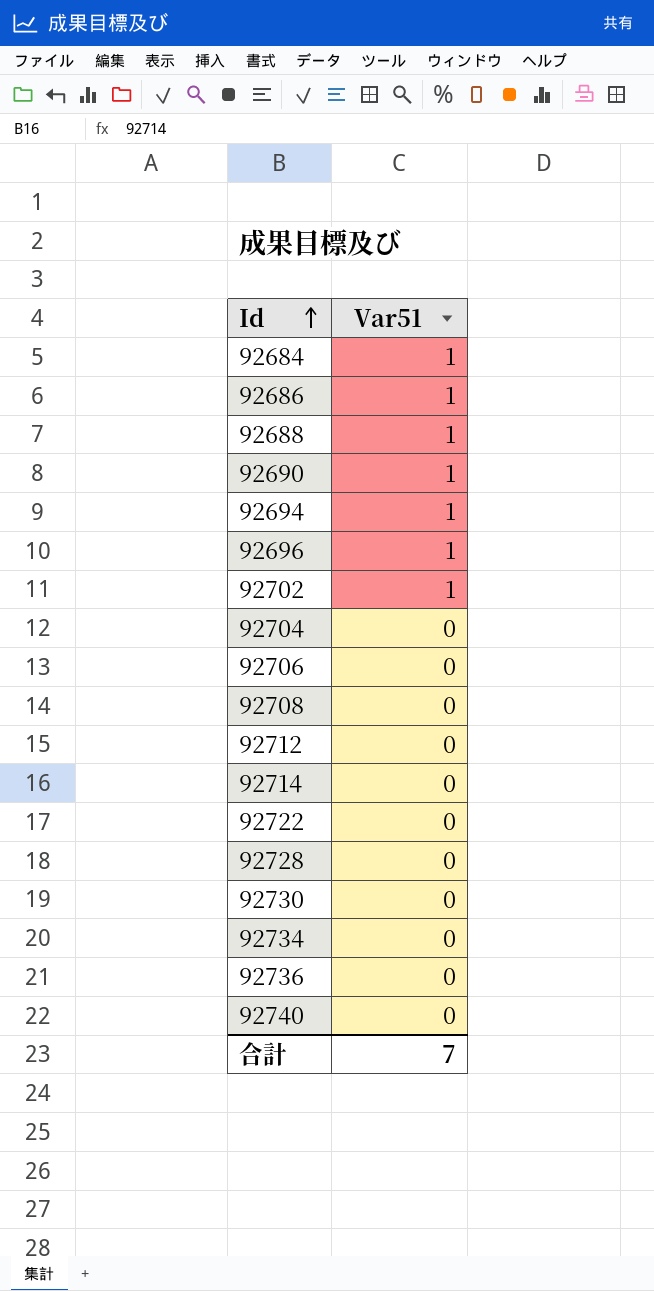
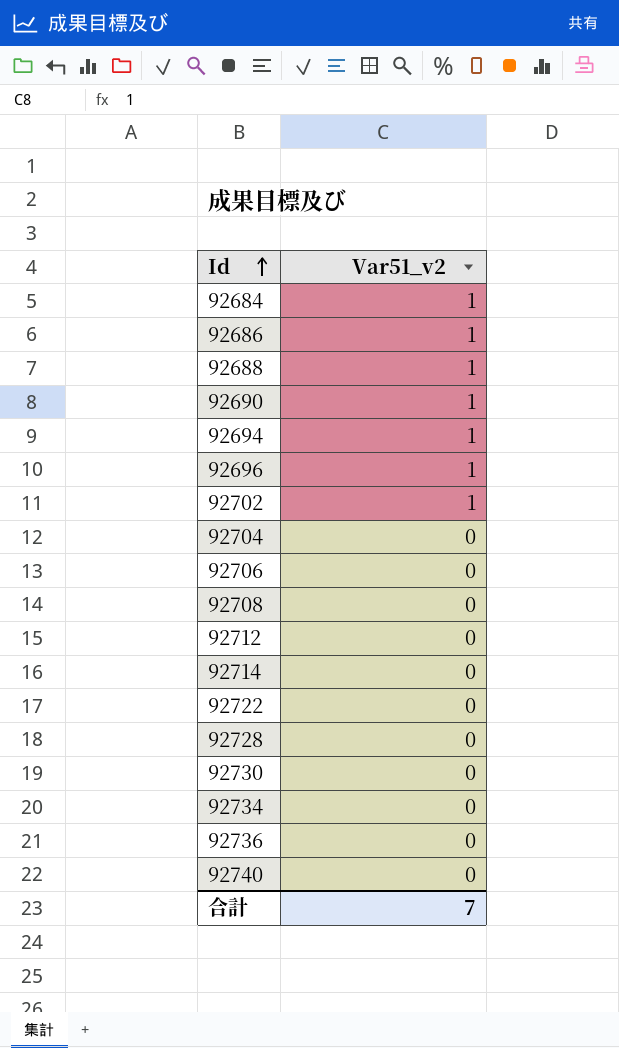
column name: Var51 -> Var51_v2

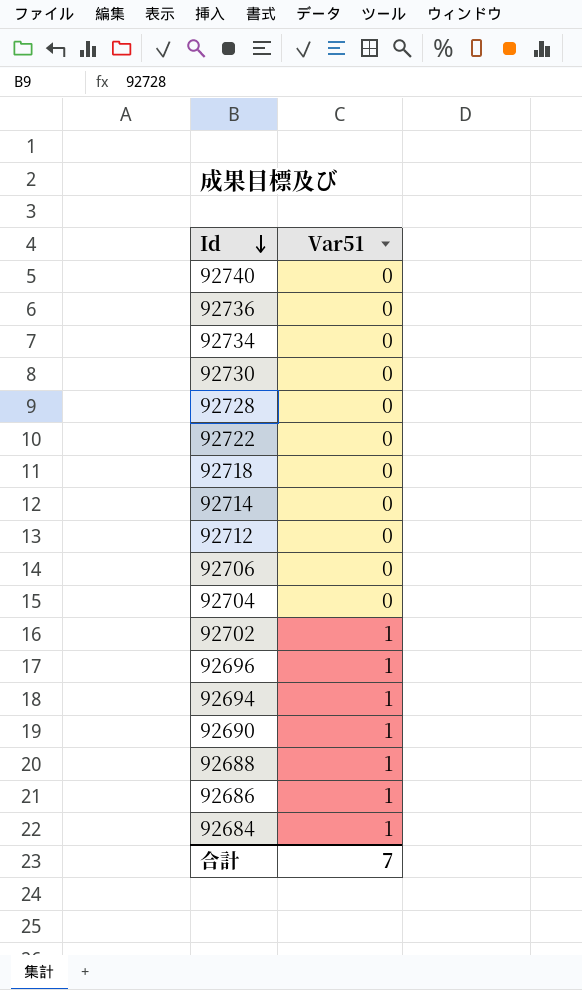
row order: Id ascending -> Id descending
column name: Var51_v2 -> Var51
row 92708: 0 -> none
row 92718: none -> 0

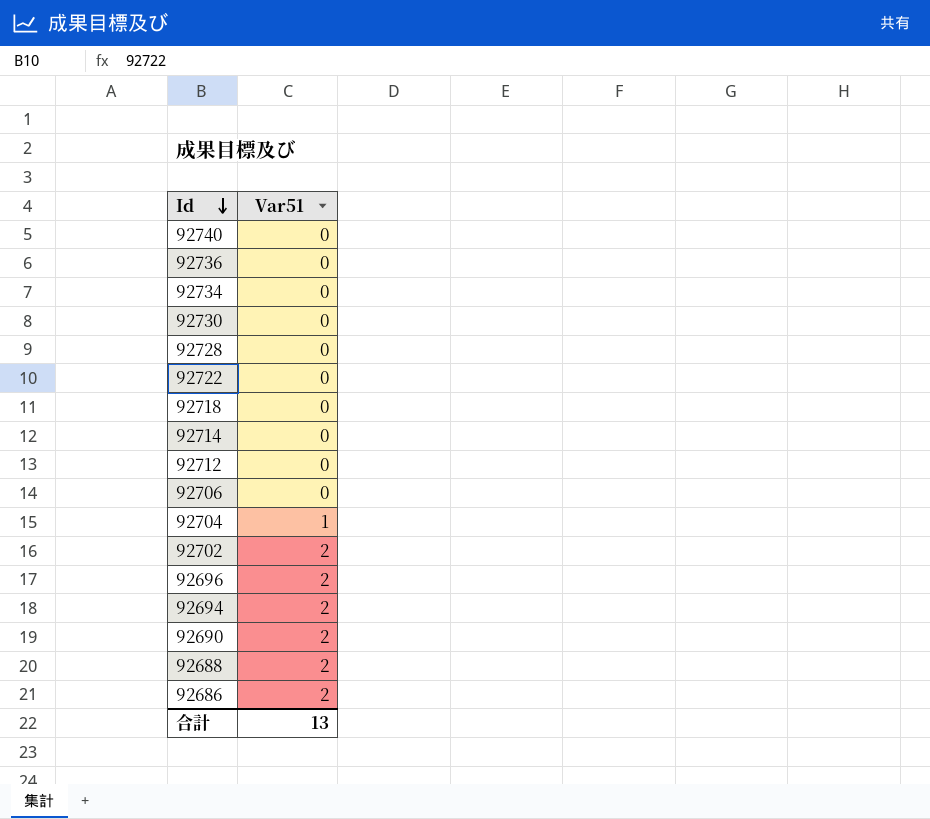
row 92684: 1 -> none
92704 | Var51: 0 -> 1
92702 | Var51: 1 -> 2
92696 | Var51: 1 -> 2
92694 | Var51: 1 -> 2
92690 | Var51: 1 -> 2
92688 | Var51: 1 -> 2
92686 | Var51: 1 -> 2
合計 | Var51: 7 -> 13

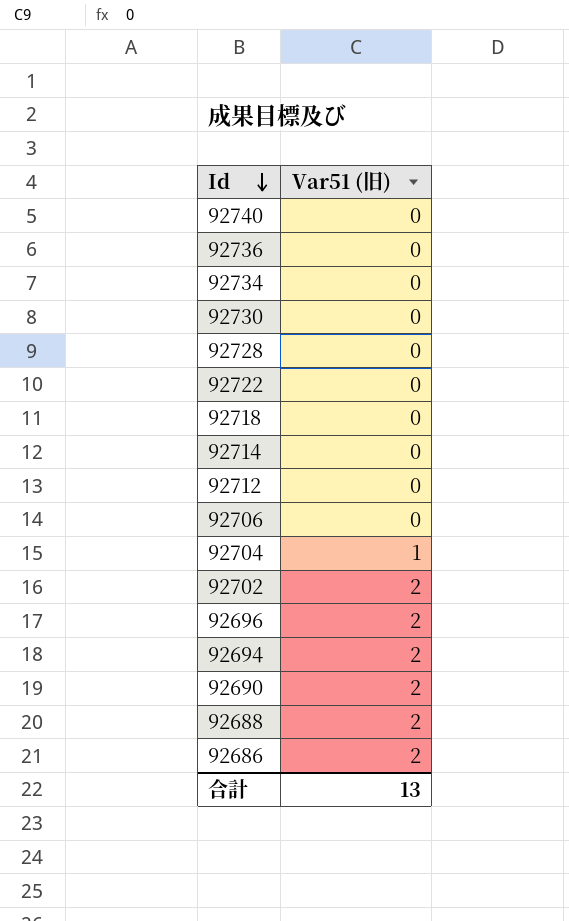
column name: Var51 -> Var51 (旧)

